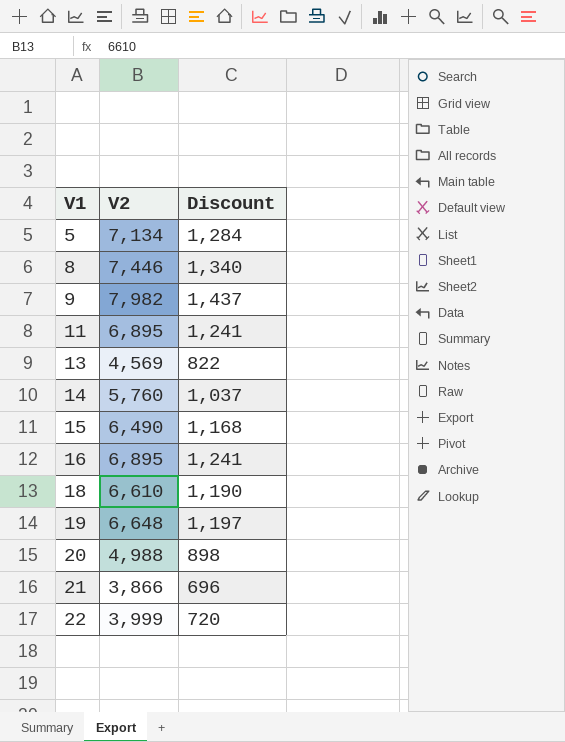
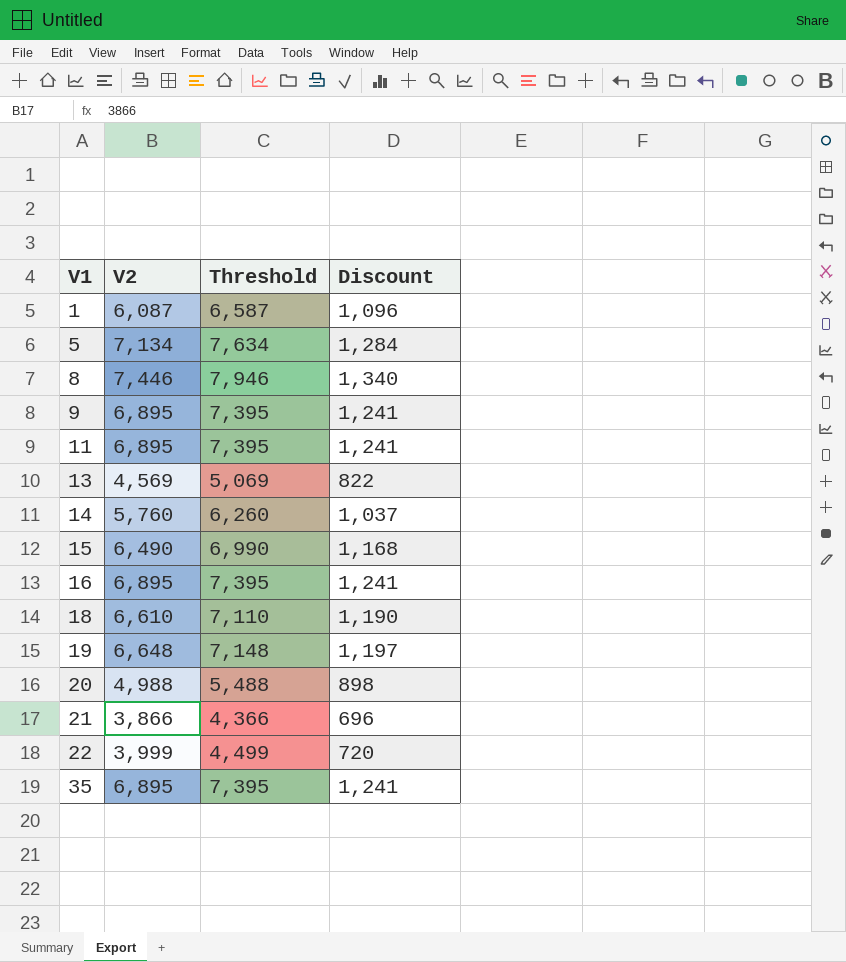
column Threshold | formula: none -> [V2] + 500
row 1: none -> 6,087 | 6,587 | 1,096
9 | V2: 7,982 -> 6,895
9 | Discount: 1,437 -> 1,241
row 35: none -> 6,895 | 7,395 | 1,241

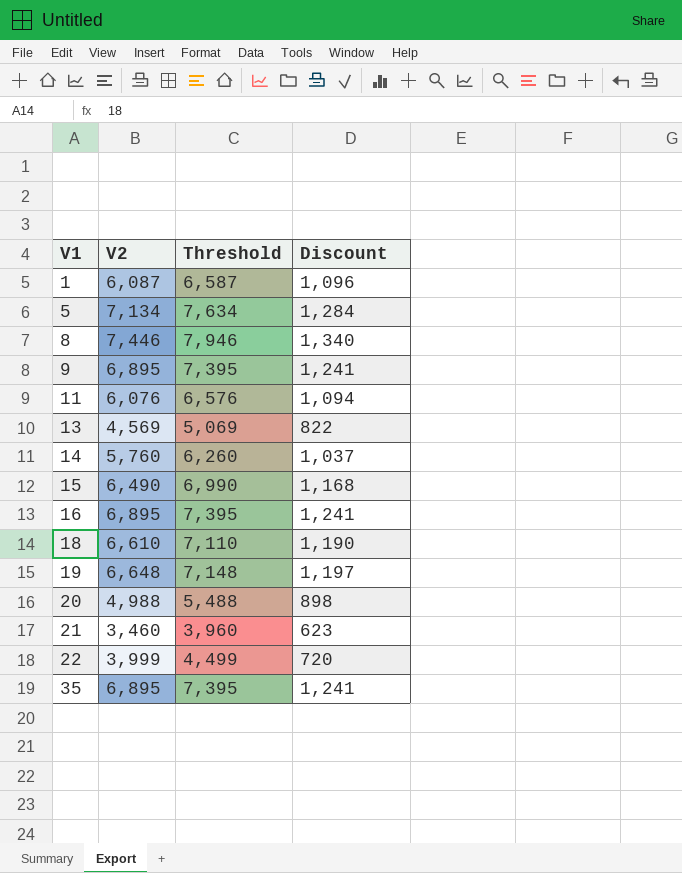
11 | V2: 6,895 -> 6,076
11 | Threshold: 7,395 -> 6,576
11 | Discount: 1,241 -> 1,094
21 | V2: 3,866 -> 3,460
21 | Threshold: 4,366 -> 3,960
21 | Discount: 696 -> 623

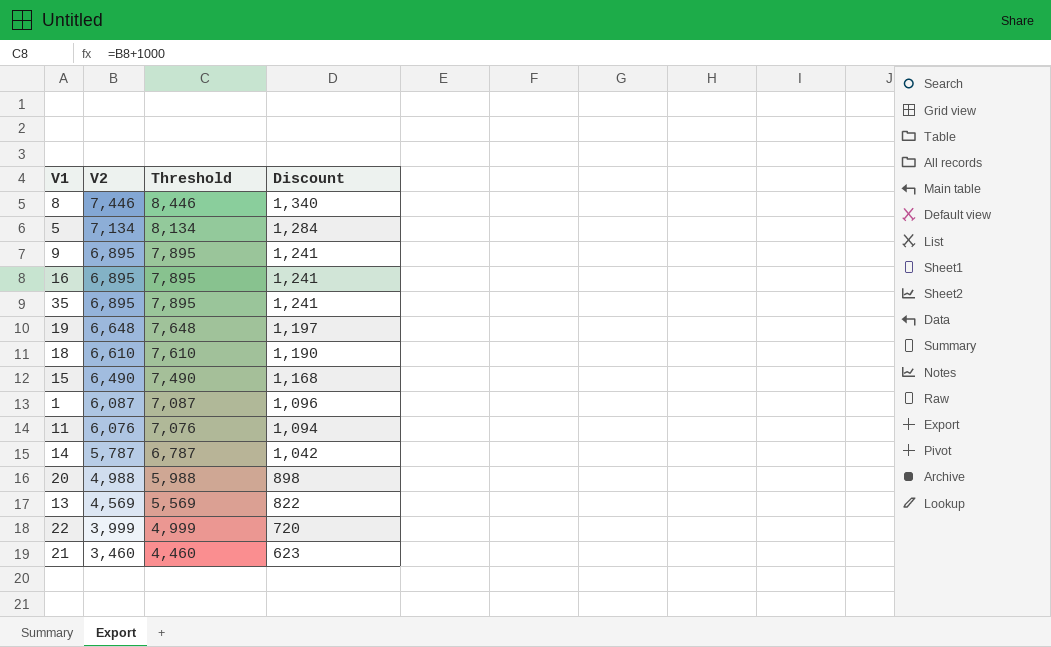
row order: V1 ascending -> V2 descending
column Threshold | formula: [V2] + 500 -> [V2] + 1000
14 | V2: 5,760 -> 5,787
14 | Discount: 1,037 -> 1,042

